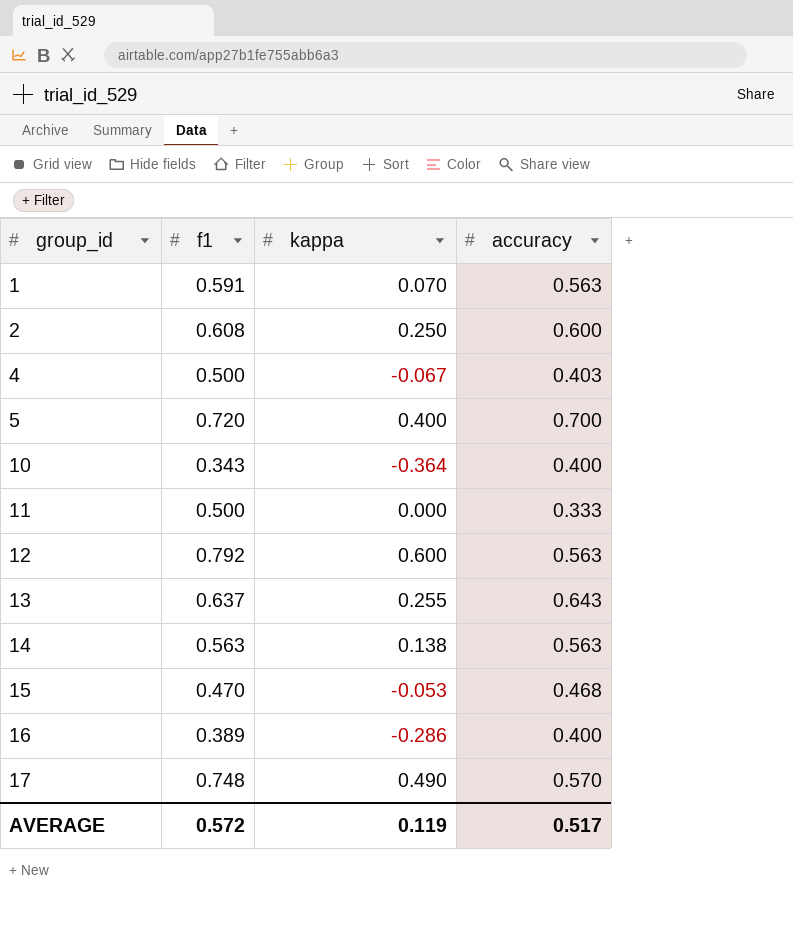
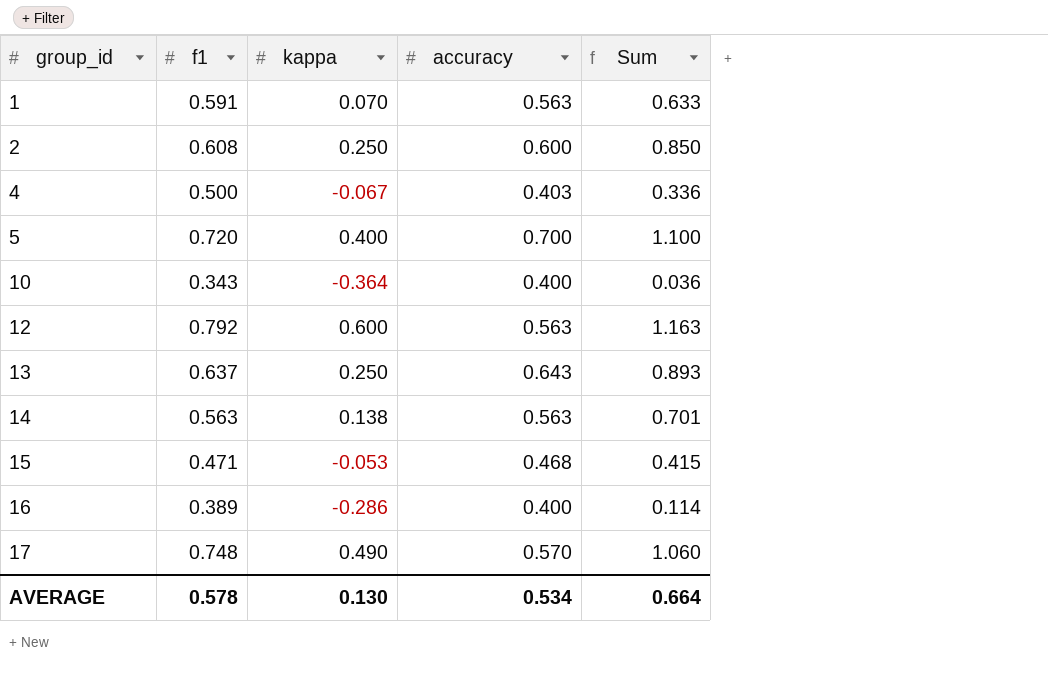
column Sum | formula: none -> [kappa] + [accuracy]
row 11: 0.500 | 0.000 | 0.333 -> none
13 | kappa: 0.255 -> 0.250
15 | f1: 0.470 -> 0.471
AVERAGE | f1: 0.572 -> 0.578
AVERAGE | kappa: 0.119 -> 0.130
AVERAGE | accuracy: 0.517 -> 0.534

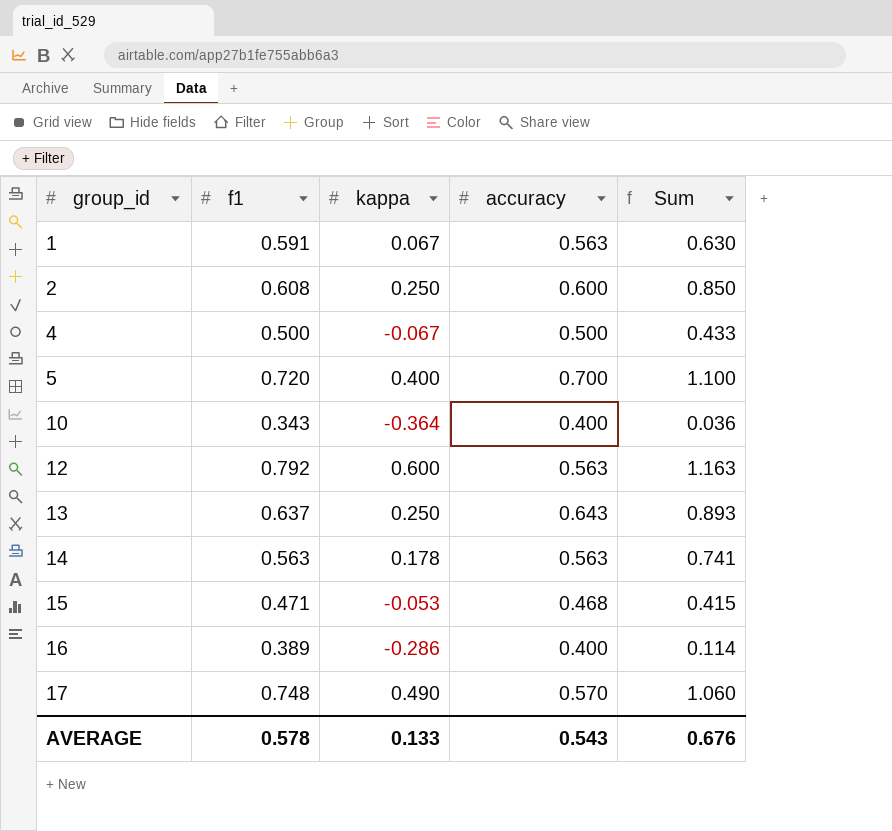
1 | kappa: 0.070 -> 0.067
1 | Sum: 0.633 -> 0.630
4 | accuracy: 0.403 -> 0.500
4 | Sum: 0.336 -> 0.433
14 | kappa: 0.138 -> 0.178
14 | Sum: 0.701 -> 0.741
AVERAGE | kappa: 0.130 -> 0.133
AVERAGE | accuracy: 0.534 -> 0.543
AVERAGE | Sum: 0.664 -> 0.676

